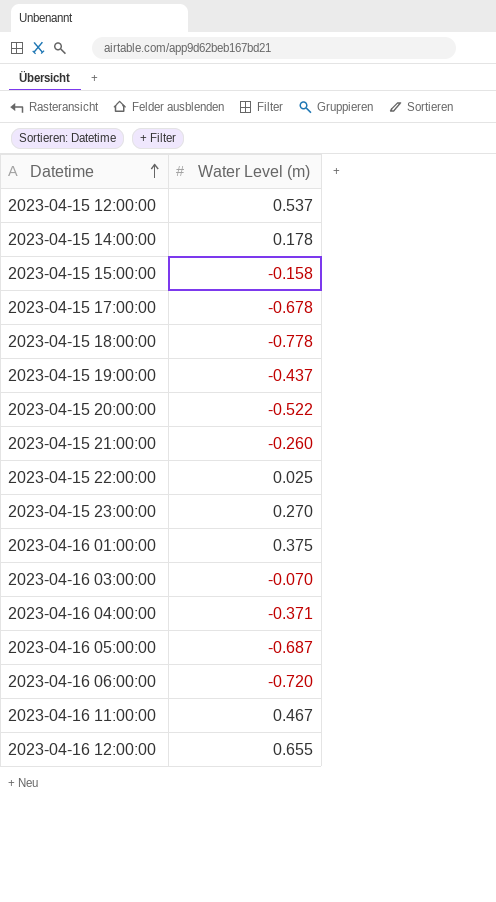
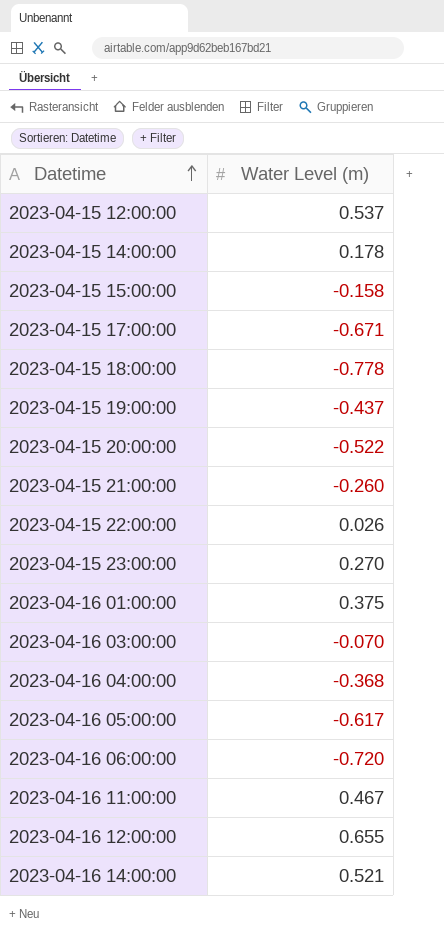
2023-04-15 17:00:00 | Water Level (m): -0.678 -> -0.671
2023-04-15 22:00:00 | Water Level (m): 0.025 -> 0.026
2023-04-16 04:00:00 | Water Level (m): -0.371 -> -0.368
2023-04-16 05:00:00 | Water Level (m): -0.687 -> -0.617
row 2023-04-16 14:00:00: none -> 0.521

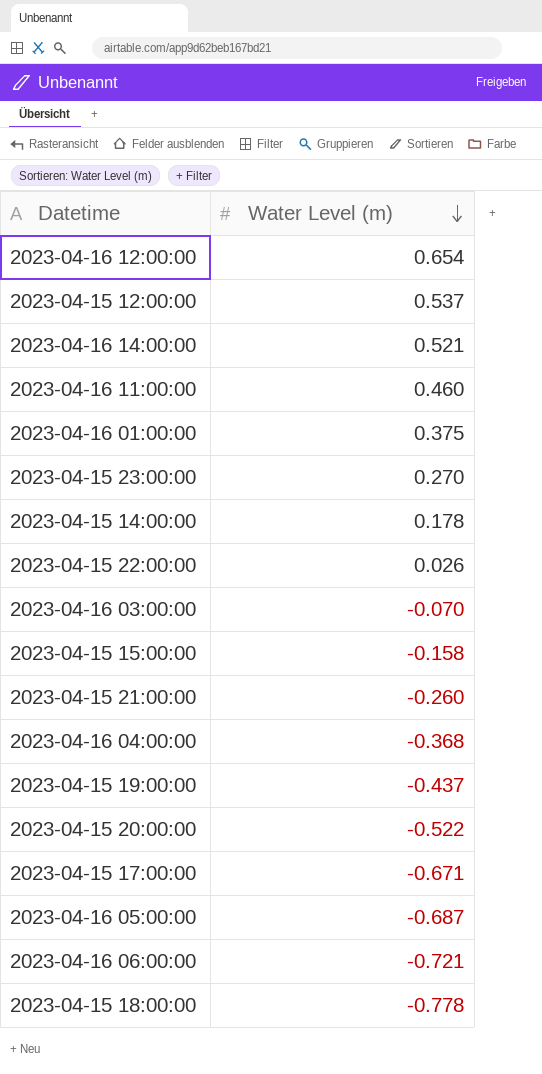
row order: Datetime ascending -> Water Level (m) descending
2023-04-16 12:00:00 | Water Level (m): 0.655 -> 0.654
2023-04-16 11:00:00 | Water Level (m): 0.467 -> 0.460
2023-04-16 05:00:00 | Water Level (m): -0.617 -> -0.687
2023-04-16 06:00:00 | Water Level (m): -0.720 -> -0.721

